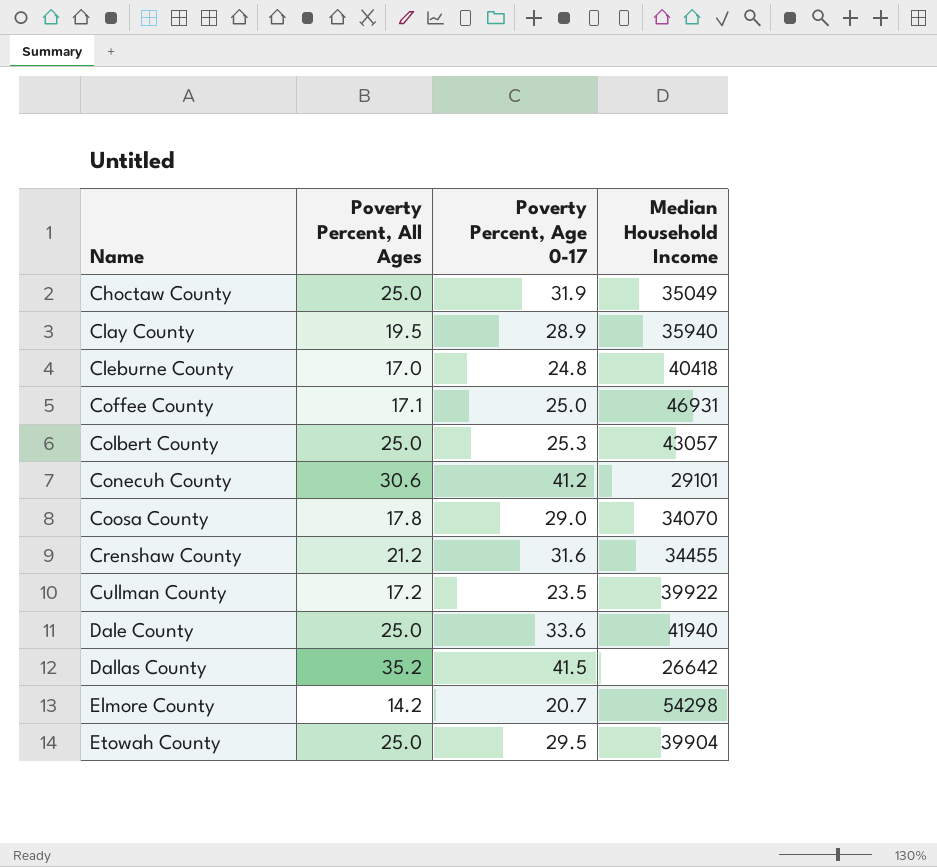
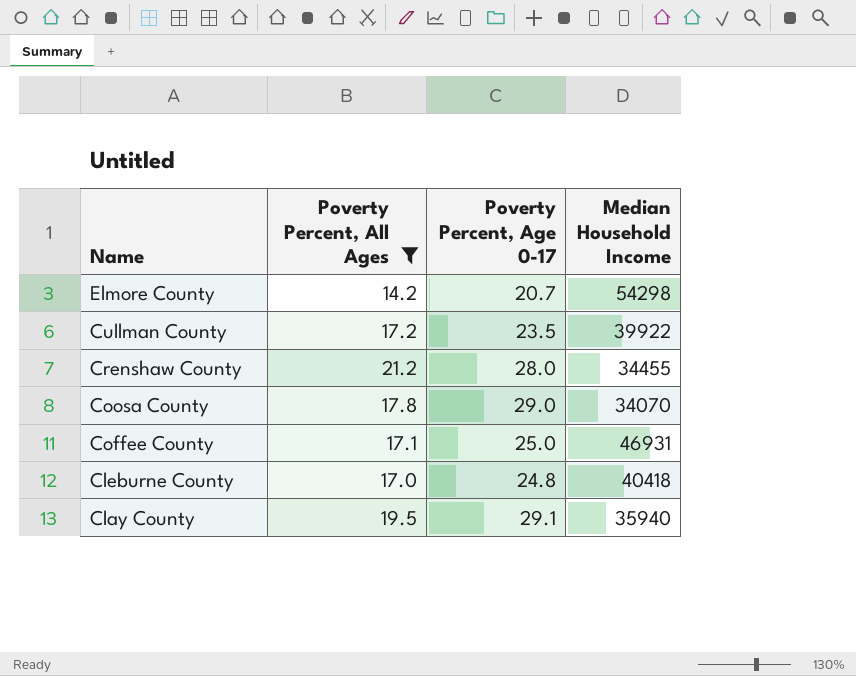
filter: none -> Poverty Percent, All Ages <= 21.2
row order: Name ascending -> Name descending
Crenshaw County | Poverty Percent, Age 0-17: 31.6 -> 28.0
Clay County | Poverty Percent, Age 0-17: 28.9 -> 29.1

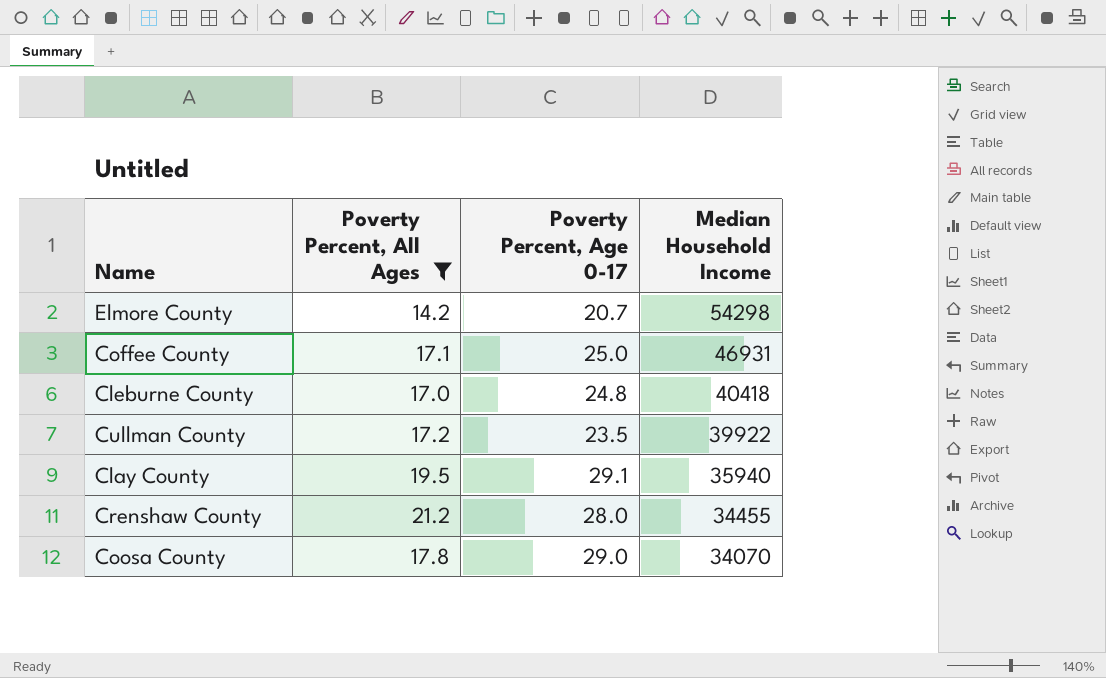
row order: Name descending -> Median Household Income descending

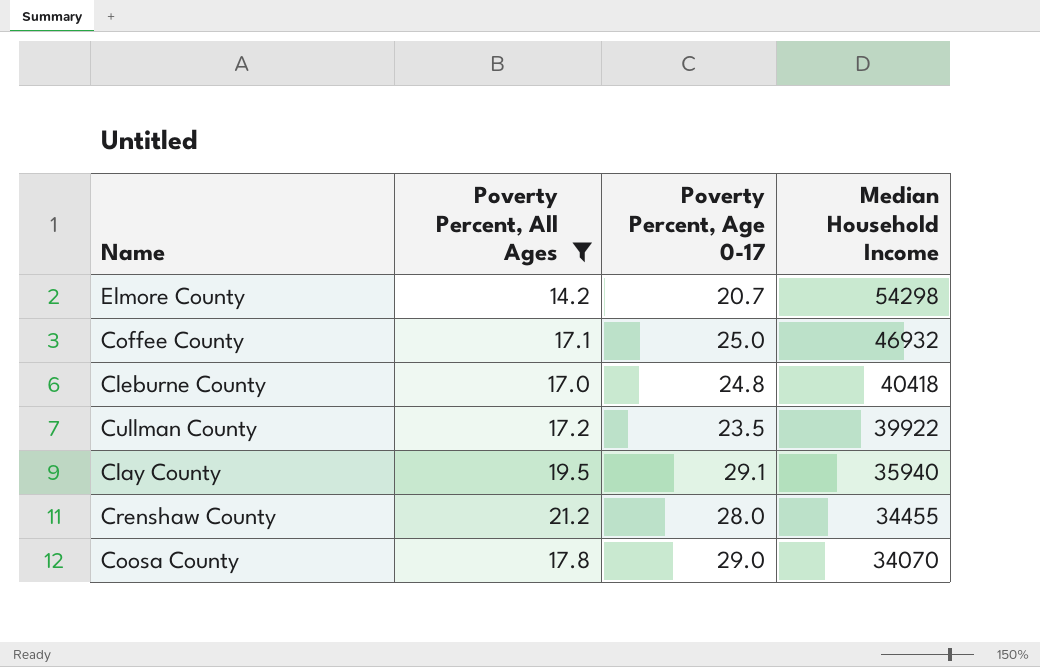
Coffee County | Median Household Income: 46931 -> 46932

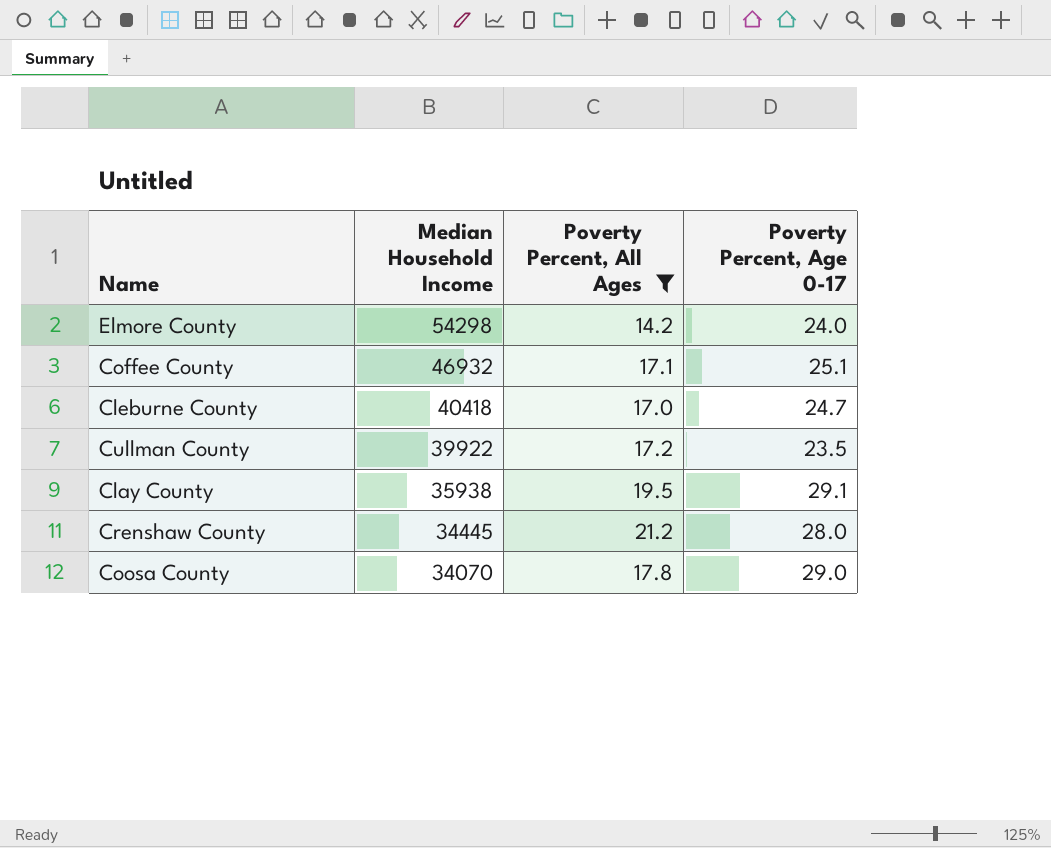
column Median Household Income | position: 4 -> 2
Elmore County | Poverty Percent, Age 0-17: 20.7 -> 24.0
Coffee County | Poverty Percent, Age 0-17: 25.0 -> 25.1
Cleburne County | Poverty Percent, Age 0-17: 24.8 -> 24.7
Clay County | Median Household Income: 35940 -> 35938
Crenshaw County | Median Household Income: 34455 -> 34445

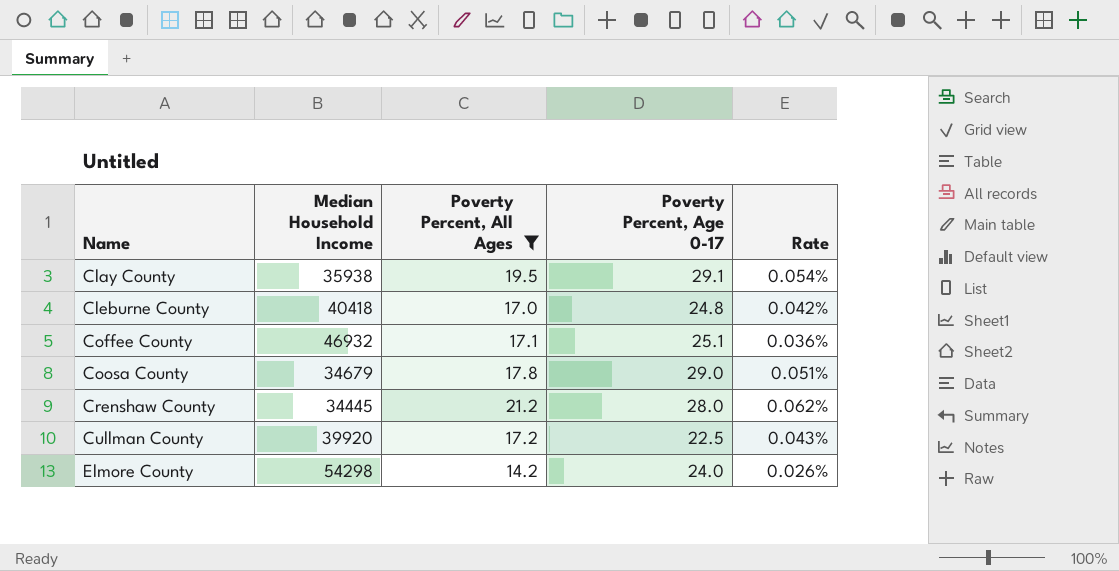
row order: Median Household Income descending -> Name ascending
column Rate | formula: none -> [Poverty Percent, All Ages] / [Median Household Income]
Cleburne County | Poverty Percent, Age 0-17: 24.7 -> 24.8
Coosa County | Median Household Income: 34070 -> 34679
Cullman County | Median Household Income: 39922 -> 39920
Cullman County | Poverty Percent, Age 0-17: 23.5 -> 22.5

